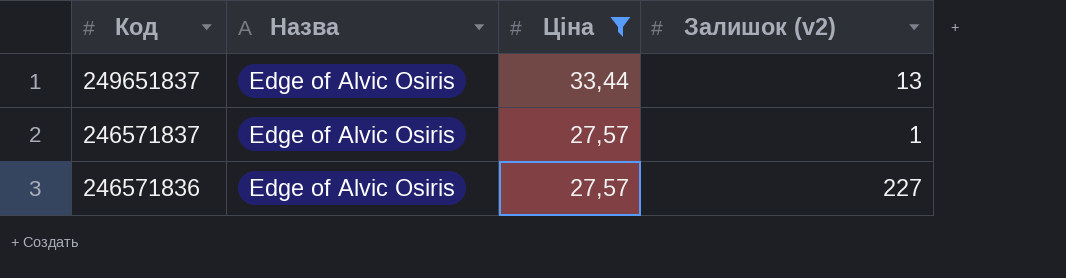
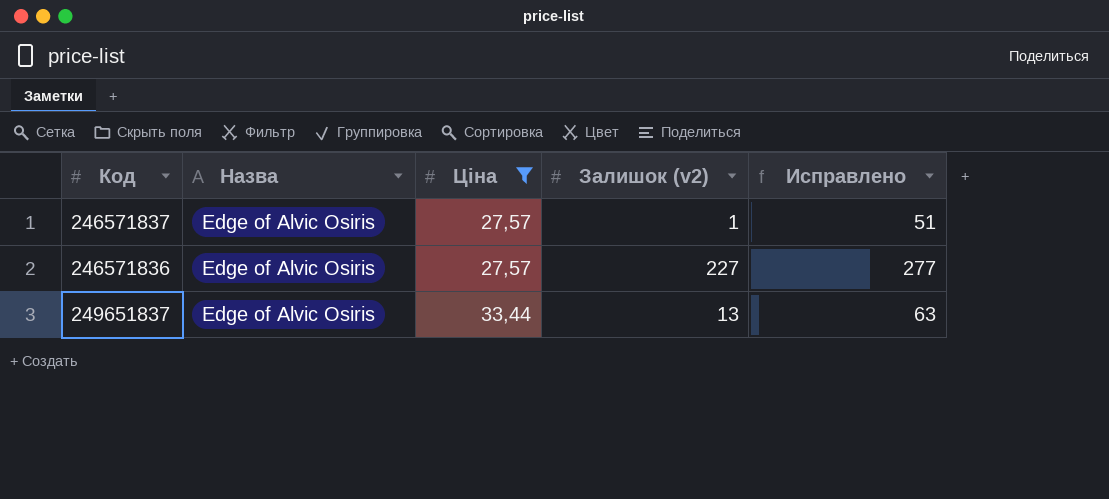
row order: Код descending -> Ціна ascending
column Исправлено | formula: none -> [Залишок (v2)] + 50

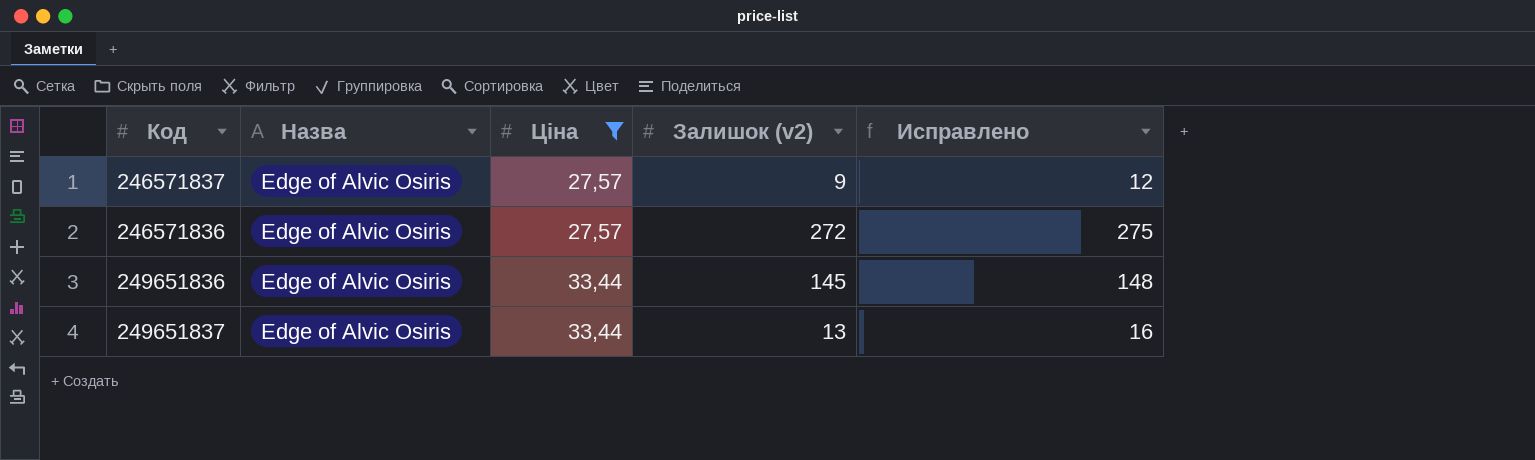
column Исправлено | formula: [Залишок (v2)] + 50 -> [Залишок (v2)] + 3
246571837 | Залишок (v2): 1 -> 9
246571836 | Залишок (v2): 227 -> 272
row 249651836: none -> Edge of Alvic Osiris | 33,44 | 145 | 148

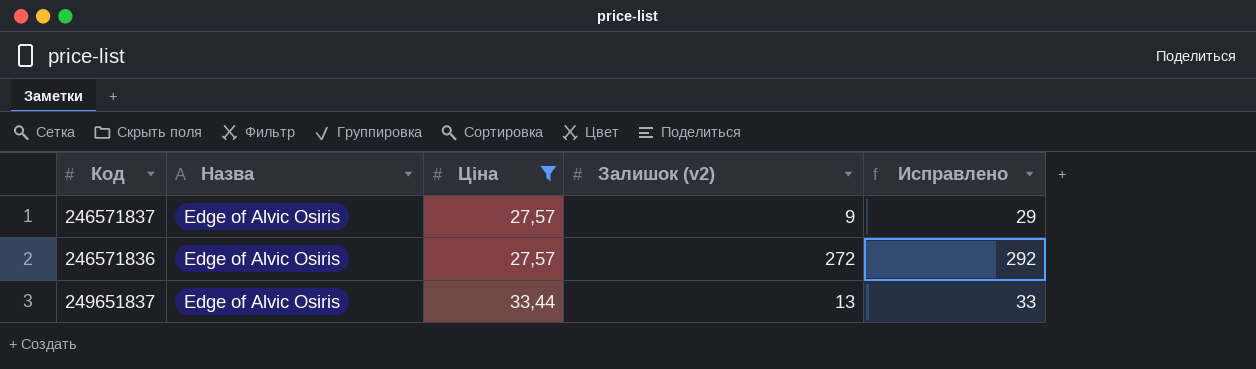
column Исправлено | formula: [Залишок (v2)] + 3 -> [Залишок (v2)] + 20
row 249651836: Edge of Alvic Osiris | 33,44 | 145 | 148 -> none

